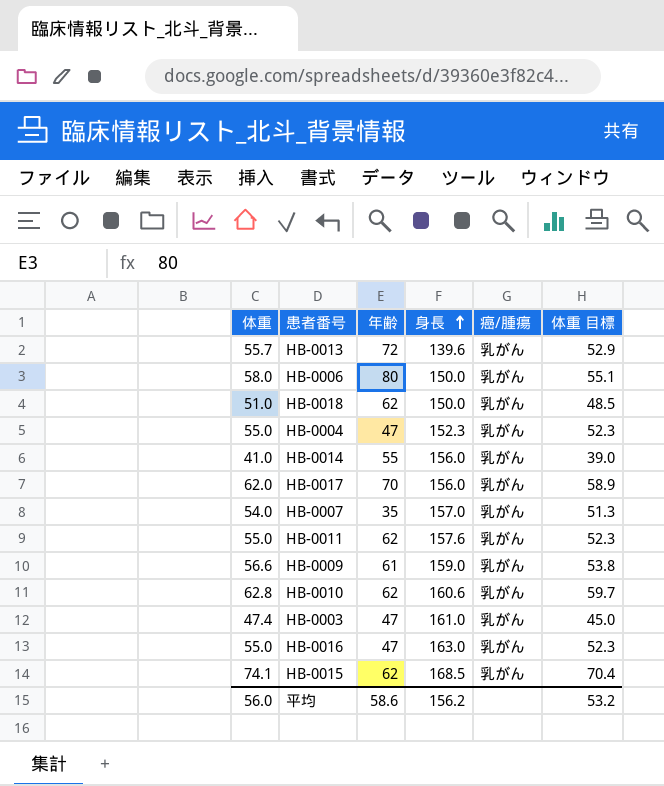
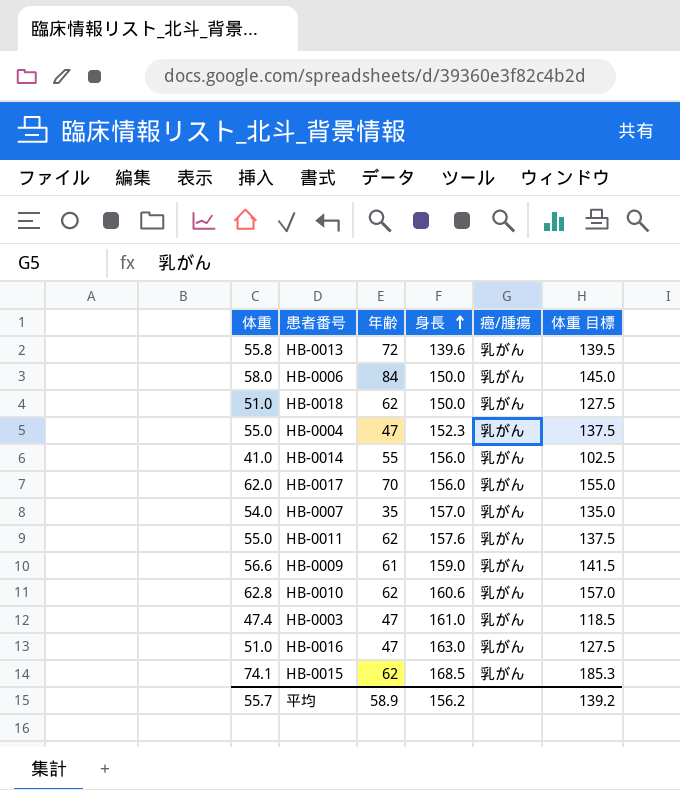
column 体重 目標 | formula: [体重] * 0.95 -> [体重] * 2.5
HB-0013 | 体重: 55.7 -> 55.8
HB-0006 | 年齢: 80 -> 84
HB-0016 | 体重: 55.0 -> 51.0
平均 | 体重: 56.0 -> 55.7
平均 | 年齢: 58.6 -> 58.9
平均 | 体重 目標: 53.2 -> 139.2

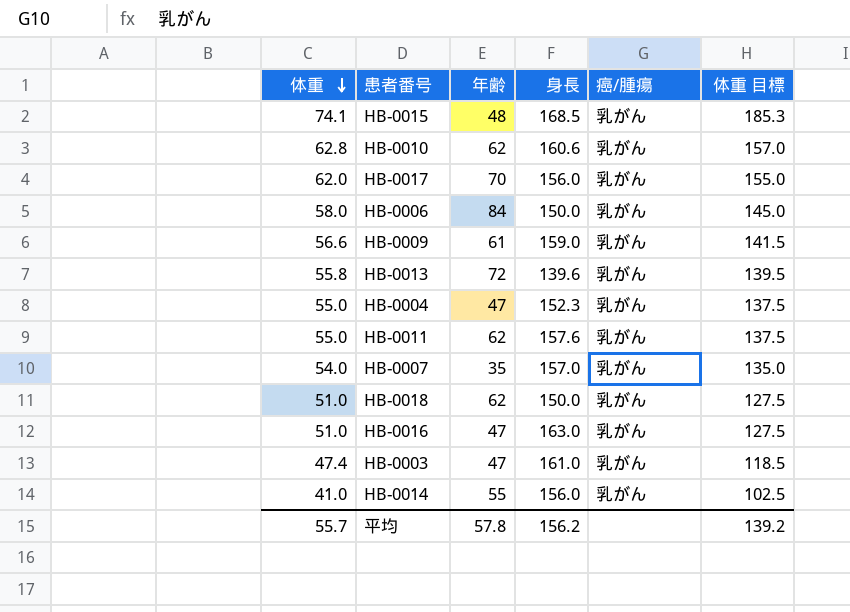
row order: 身長 ascending -> 体重 descending
HB-0015 | 年齢: 62 -> 48
平均 | 年齢: 58.9 -> 57.8

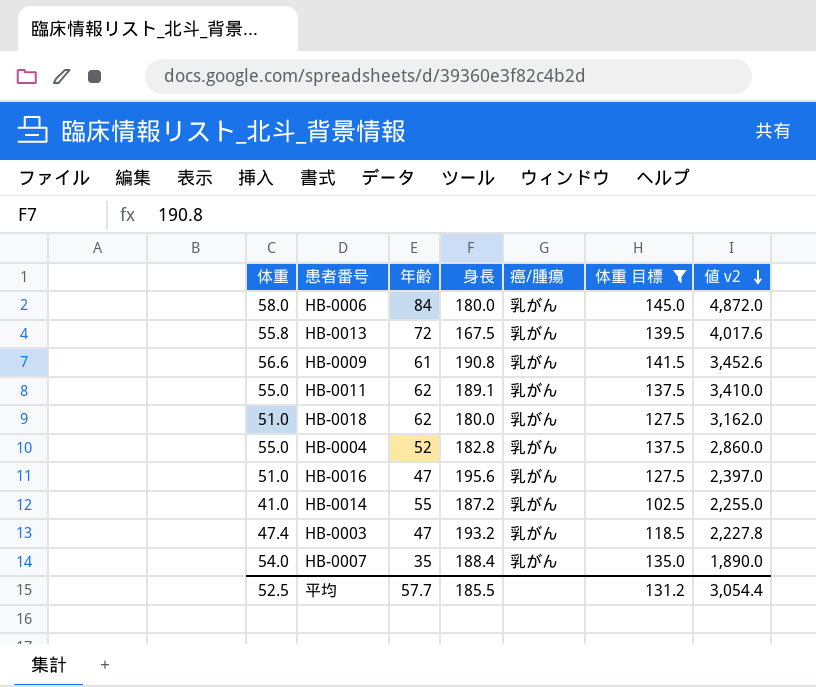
filter: none -> 体重 目標 <= 145.0
row order: 体重 descending -> 値 v2 descending
column 値 v2 | formula: none -> [体重] * [年齢]
HB-0006 | 身長: 150.0 -> 180.0
HB-0013 | 身長: 139.6 -> 167.5
HB-0009 | 身長: 159.0 -> 190.8
HB-0011 | 身長: 157.6 -> 189.1
HB-0018 | 身長: 150.0 -> 180.0
HB-0004 | 年齢: 47 -> 52
HB-0004 | 身長: 152.3 -> 182.8
HB-0016 | 身長: 163.0 -> 195.6
HB-0014 | 身長: 156.0 -> 187.2
HB-0003 | 身長: 161.0 -> 193.2
HB-0007 | 身長: 157.0 -> 188.4
平均 | 体重: 55.7 -> 52.5
平均 | 年齢: 57.8 -> 57.7
平均 | 身長: 156.2 -> 185.5
平均 | 体重 目標: 139.2 -> 131.2

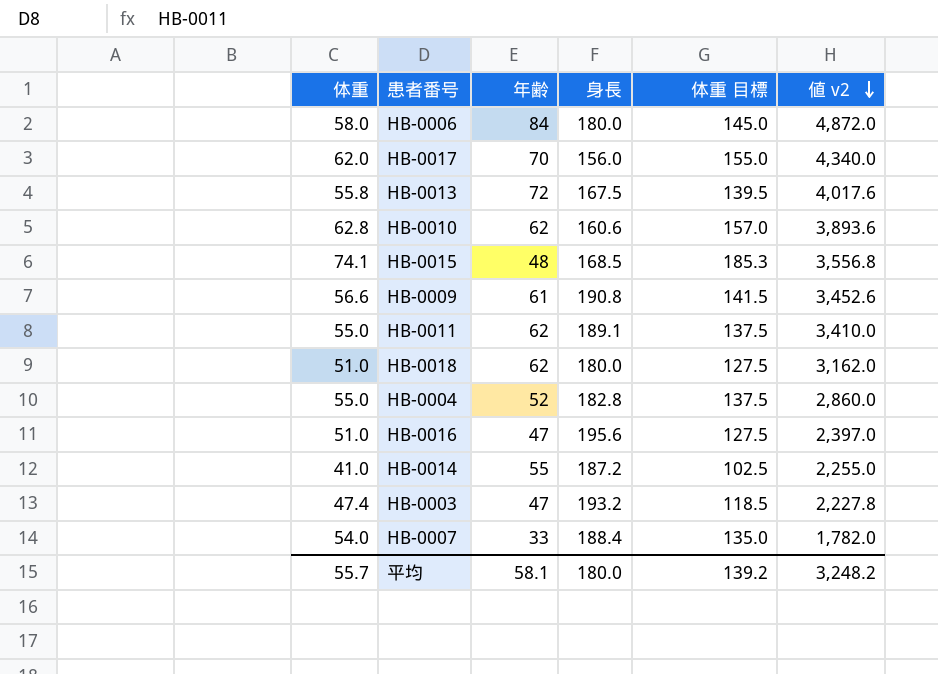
filter: 体重 目標 <= 145.0 -> none
column 癌/腫瘍 | position: 5 -> none
HB-0007 | 年齢: 35 -> 33
HB-0007 | 値 v2: 1,890.0 -> 1,782.0
平均 | 体重: 52.5 -> 55.7
平均 | 年齢: 57.7 -> 58.1
平均 | 身長: 185.5 -> 180.0
平均 | 体重 目標: 131.2 -> 139.2
平均 | 値 v2: 3,054.4 -> 3,248.2

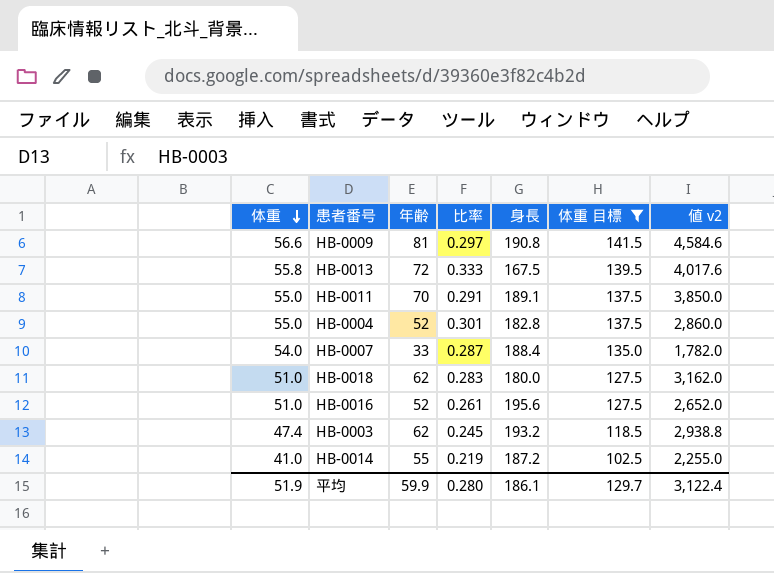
filter: none -> 体重 目標 <= 141.5
row order: 値 v2 descending -> 体重 descending
column 比率 | formula: none -> [体重] / [身長]
HB-0009 | 年齢: 61 -> 81
HB-0009 | 値 v2: 3,452.6 -> 4,584.6
HB-0011 | 年齢: 62 -> 70
HB-0011 | 値 v2: 3,410.0 -> 3,850.0
HB-0016 | 年齢: 47 -> 52
HB-0016 | 値 v2: 2,397.0 -> 2,652.0
HB-0003 | 年齢: 47 -> 62
HB-0003 | 値 v2: 2,227.8 -> 2,938.8
平均 | 体重: 55.7 -> 51.9
平均 | 年齢: 58.1 -> 59.9
平均 | 身長: 180.0 -> 186.1
平均 | 体重 目標: 139.2 -> 129.7
平均 | 値 v2: 3,248.2 -> 3,122.4

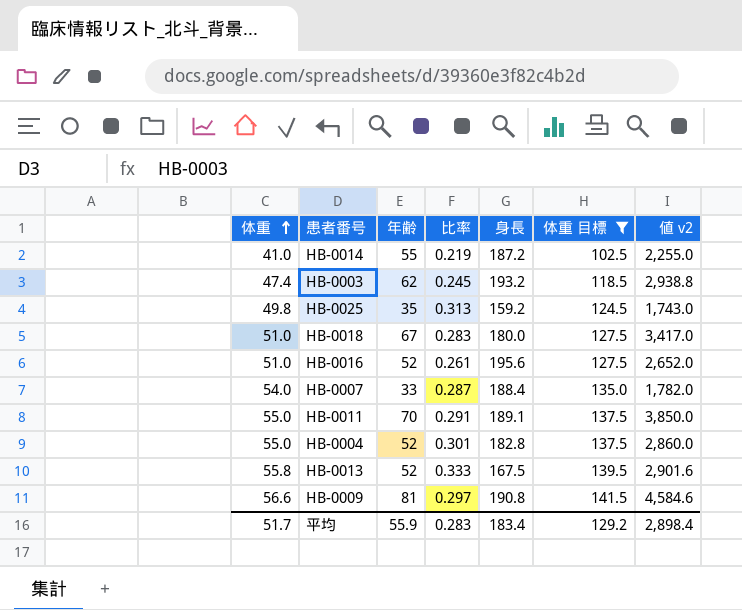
row order: 体重 descending -> 体重 ascending
row HB-0025: none -> 49.8 | 35 | 0.313 | 159.2 | 124.5 | 1,743.0
HB-0018 | 年齢: 62 -> 67
HB-0018 | 値 v2: 3,162.0 -> 3,417.0
HB-0013 | 年齢: 72 -> 52
HB-0013 | 値 v2: 4,017.6 -> 2,901.6
平均 | 体重: 51.9 -> 51.7
平均 | 年齢: 59.9 -> 55.9
平均 | 比率: 0.280 -> 0.283
平均 | 身長: 186.1 -> 183.4
平均 | 体重 目標: 129.7 -> 129.2
平均 | 値 v2: 3,122.4 -> 2,898.4

